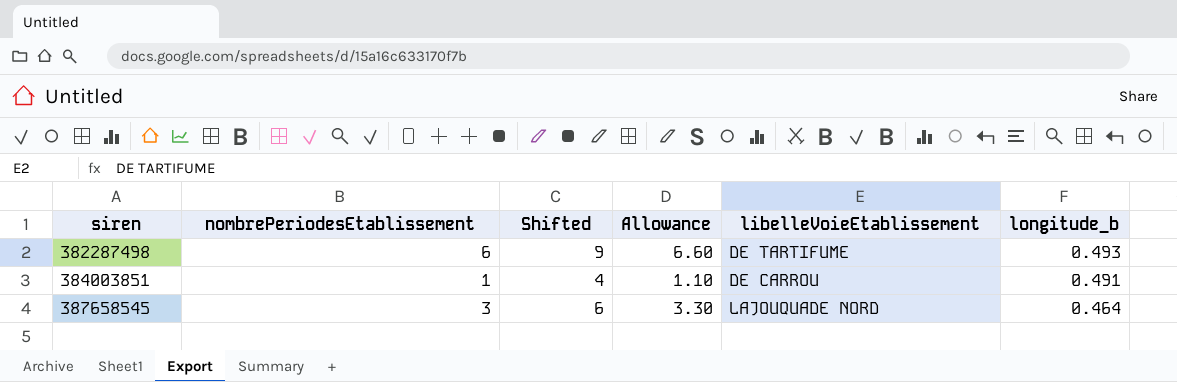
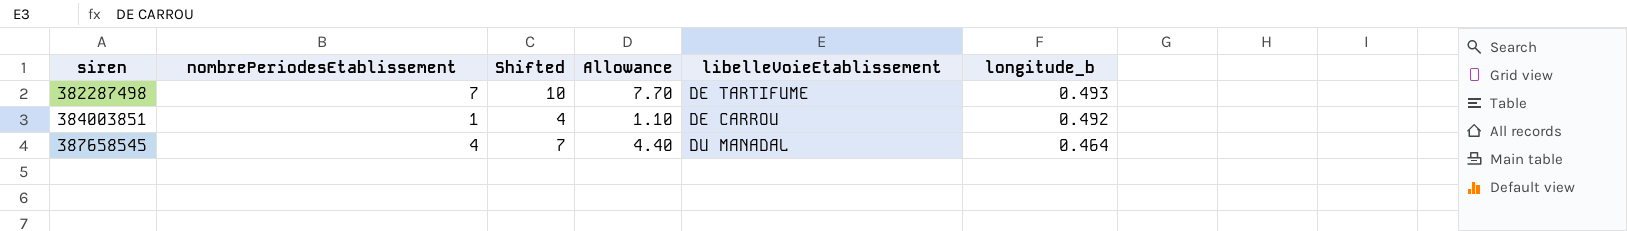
382287498 | nombrePeriodesEtablissement: 6 -> 7
382287498 | Shifted: 9 -> 10
382287498 | Allowance: 6.60 -> 7.70
384003851 | longitude_b: 0.491 -> 0.492
387658545 | nombrePeriodesEtablissement: 3 -> 4
387658545 | Shifted: 6 -> 7
387658545 | Allowance: 3.30 -> 4.40
387658545 | libelleVoieEtablissement: LAJOUQUADE NORD -> DU MANADAL

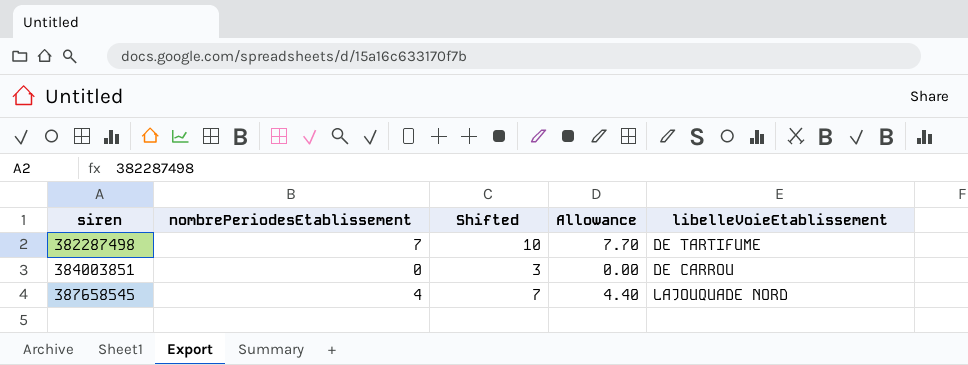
column longitude_b | position: 6 -> none
384003851 | nombrePeriodesEtablissement: 1 -> 0
384003851 | Shifted: 4 -> 3
384003851 | Allowance: 1.10 -> 0.00
387658545 | libelleVoieEtablissement: DU MANADAL -> LAJOUQUADE NORD

